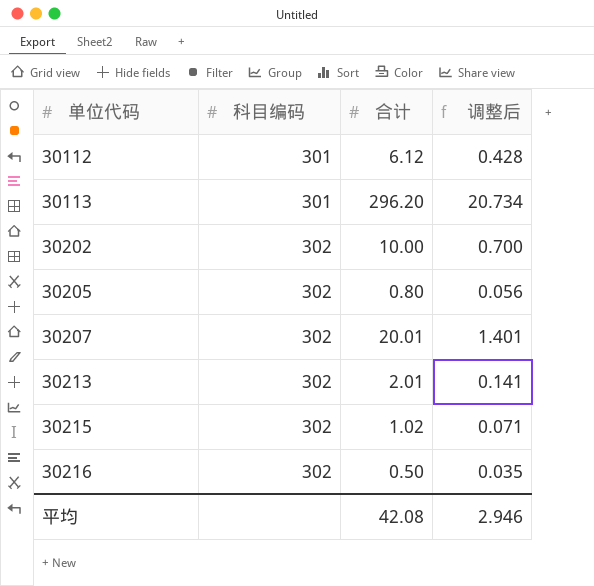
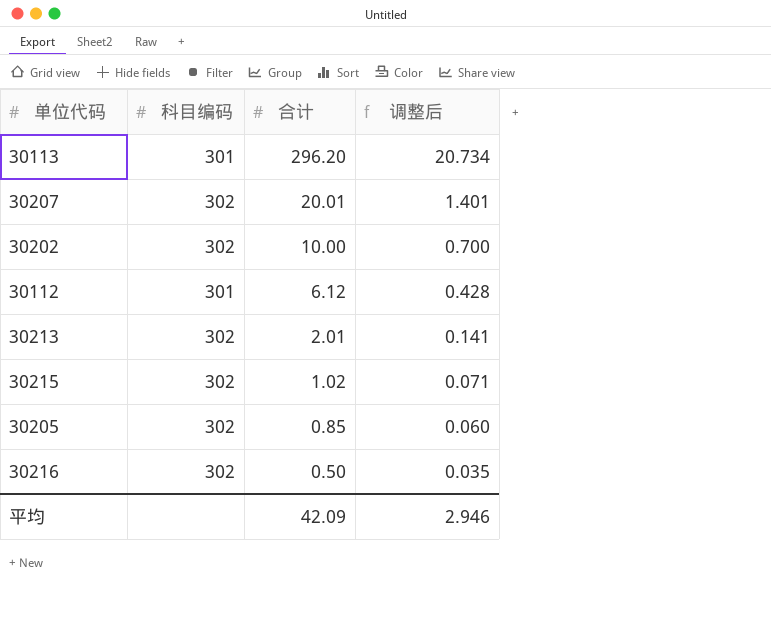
row order: 单位代码 ascending -> 合计 descending
30205 | 合计: 0.80 -> 0.85
30205 | 调整后: 0.056 -> 0.060
平均 | 合计: 42.08 -> 42.09

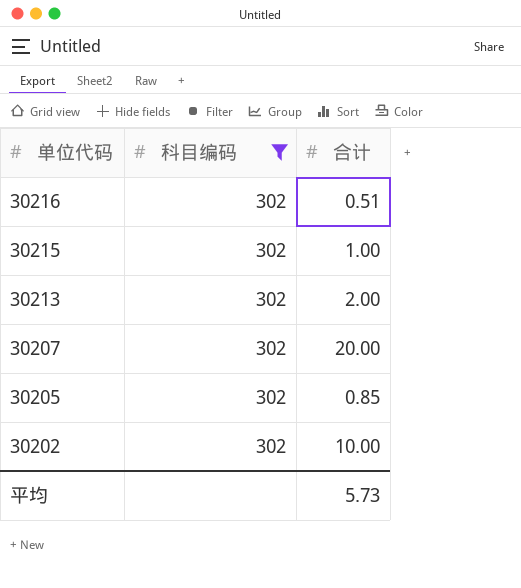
filter: none -> 科目编码 = 302
row order: 合计 descending -> 单位代码 descending
column 调整后 | formula: [合计] * 0.07 -> none
30216 | 合计: 0.50 -> 0.51
30215 | 合计: 1.02 -> 1.00
30213 | 合计: 2.01 -> 2.00
30207 | 合计: 20.01 -> 20.00
平均 | 合计: 42.09 -> 5.73

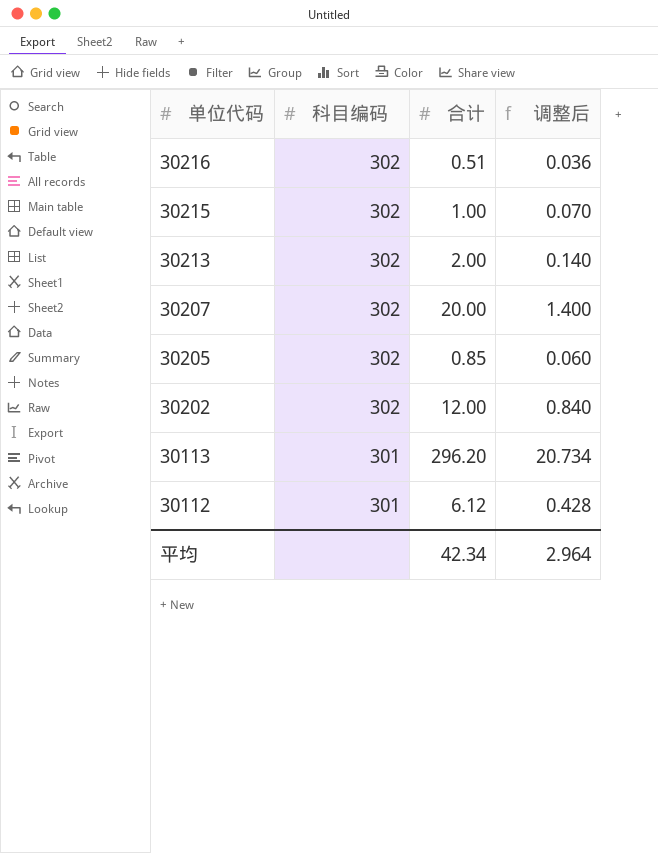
filter: 科目编码 = 302 -> none
column 调整后 | formula: none -> [合计] * 0.07
30202 | 合计: 10.00 -> 12.00
平均 | 合计: 5.73 -> 42.34

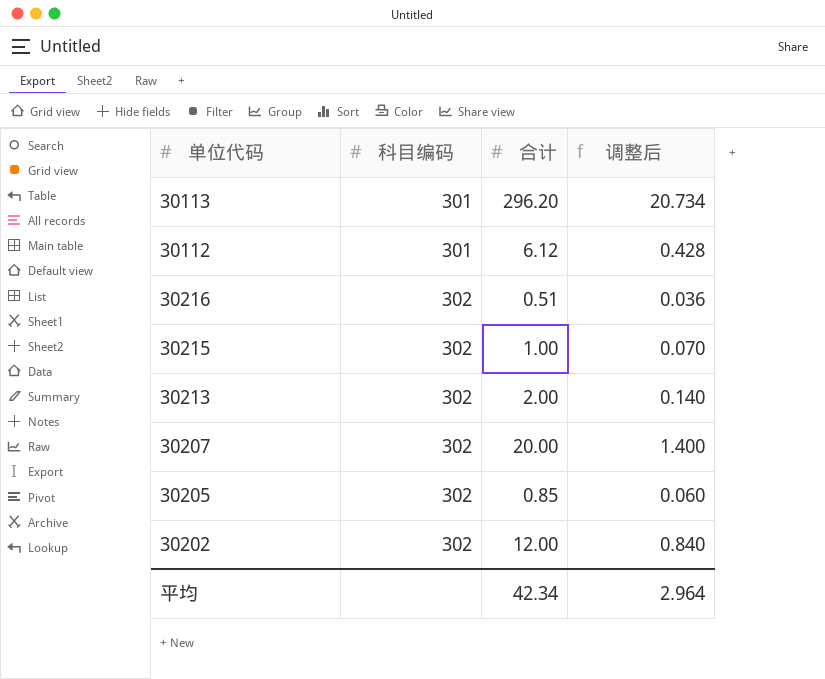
row order: 单位代码 descending -> 科目编码 ascending

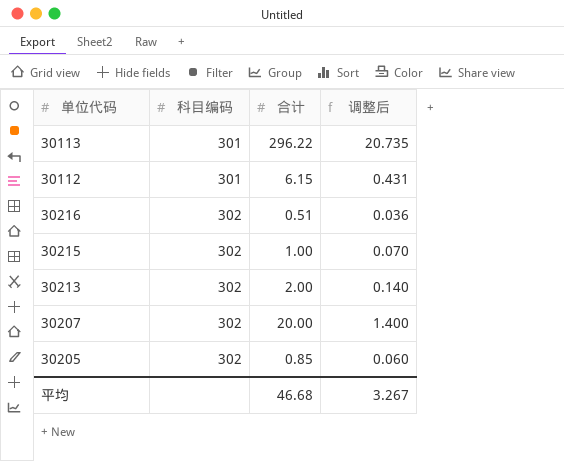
row 30202: 302 | 12.00 | 0.840 -> none
30113 | 合计: 296.20 -> 296.22
30113 | 调整后: 20.734 -> 20.735
30112 | 合计: 6.12 -> 6.15
30112 | 调整后: 0.428 -> 0.431
平均 | 合计: 42.34 -> 46.68
平均 | 调整后: 2.964 -> 3.267

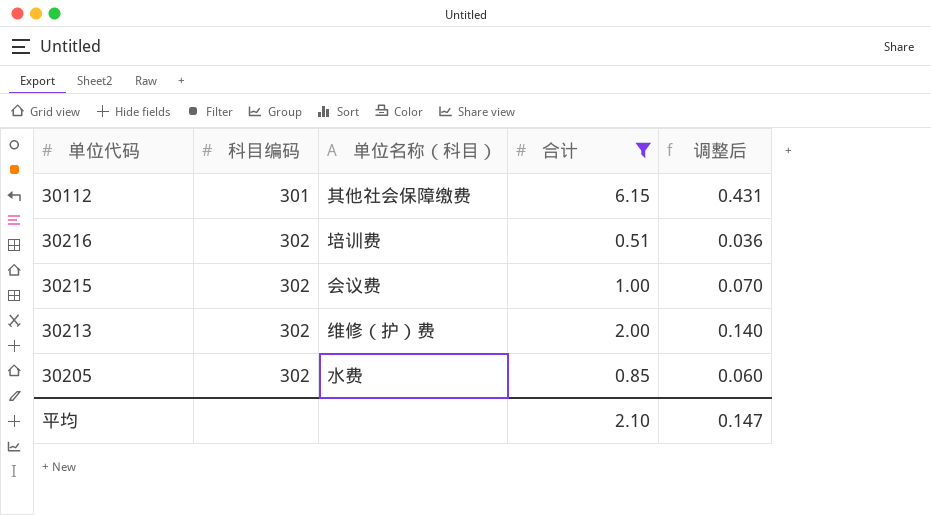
filter: none -> 合计 <= 6.15
column 单位名称（科目） | position: none -> 3
平均 | 合计: 46.68 -> 2.10
平均 | 调整后: 3.267 -> 0.147

